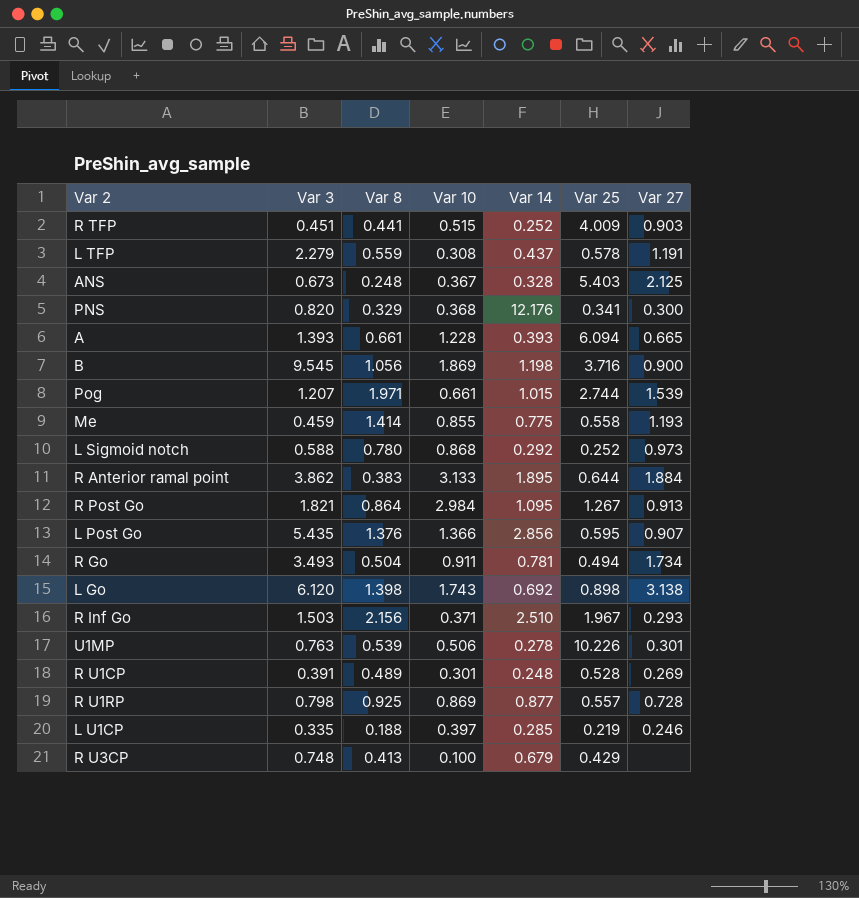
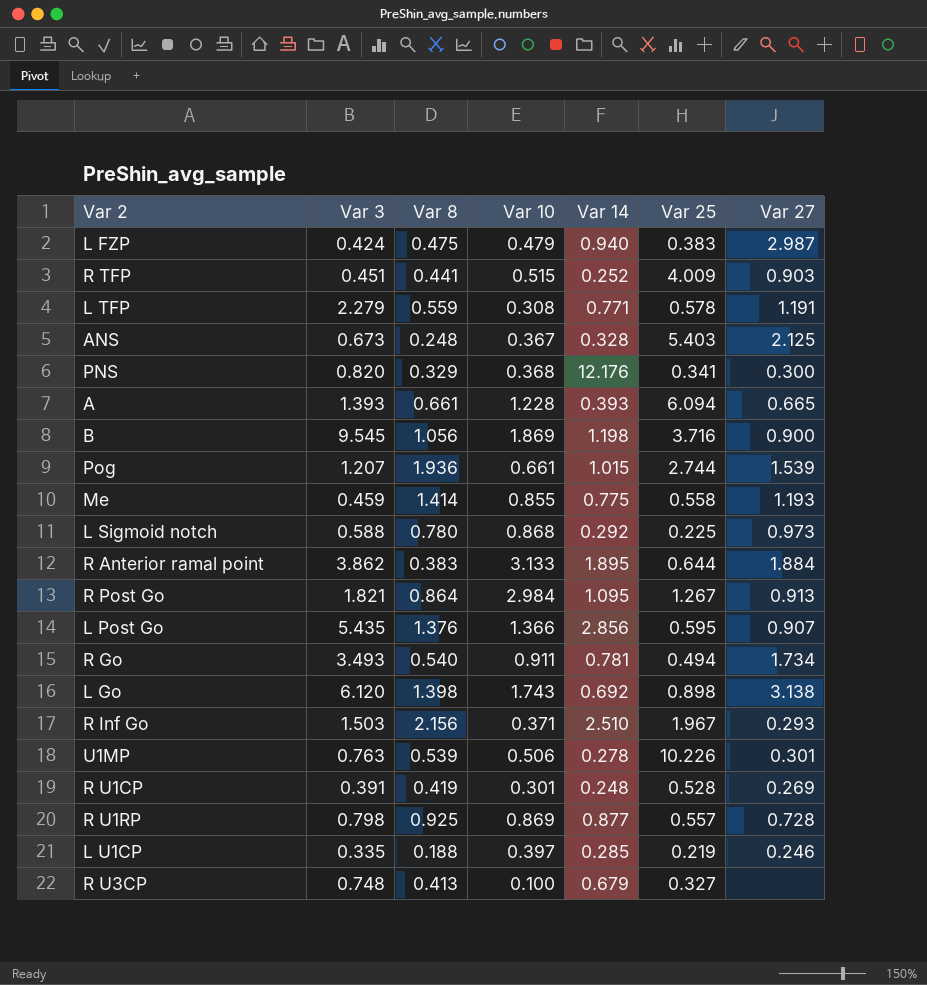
row L FZP: none -> 0.424 | 0.475 | 0.479 | 0.940 | 0.383 | 2.987
L TFP | Var 14: 0.437 -> 0.771
Pog | Var 8: 1.971 -> 1.936
L Sigmoid notch | Var 25: 0.252 -> 0.225
R Go | Var 8: 0.504 -> 0.540
R U1CP | Var 8: 0.489 -> 0.419
R U3CP | Var 25: 0.429 -> 0.327

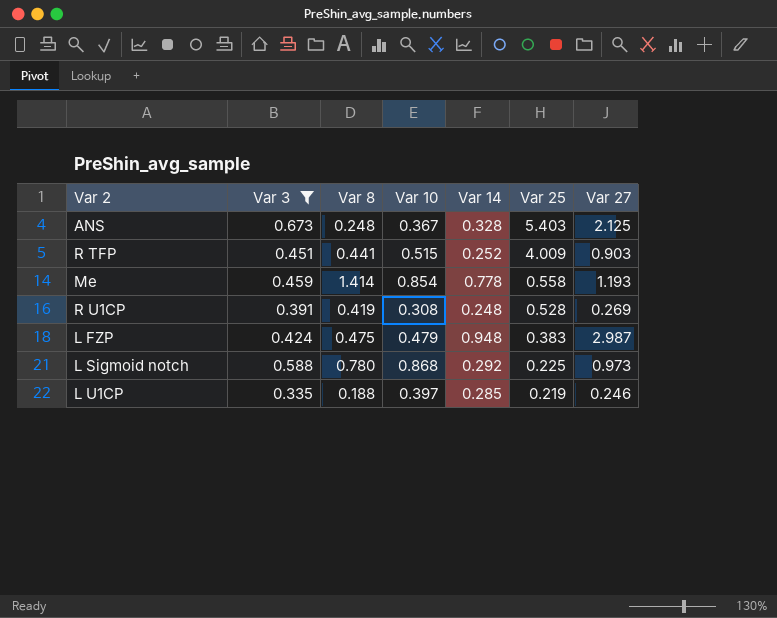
filter: none -> Var 3 <= 0.673
row order: none -> Var 25 descending
Me | Var 10: 0.855 -> 0.854
Me | Var 14: 0.775 -> 0.778
R U1CP | Var 10: 0.301 -> 0.308
L FZP | Var 14: 0.940 -> 0.948

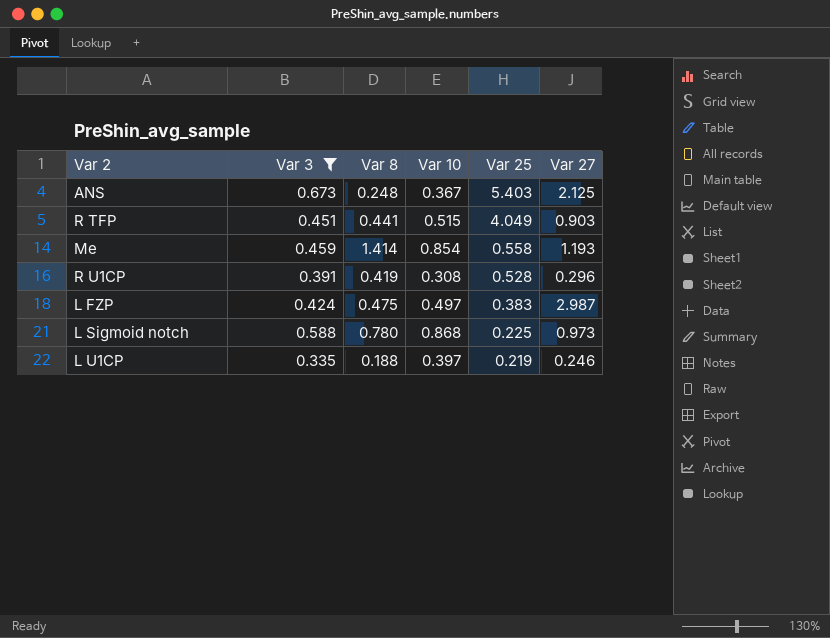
column Var 14 | position: 5 -> none
R TFP | Var 25: 4.009 -> 4.049
R U1CP | Var 27: 0.269 -> 0.296
L FZP | Var 10: 0.479 -> 0.497

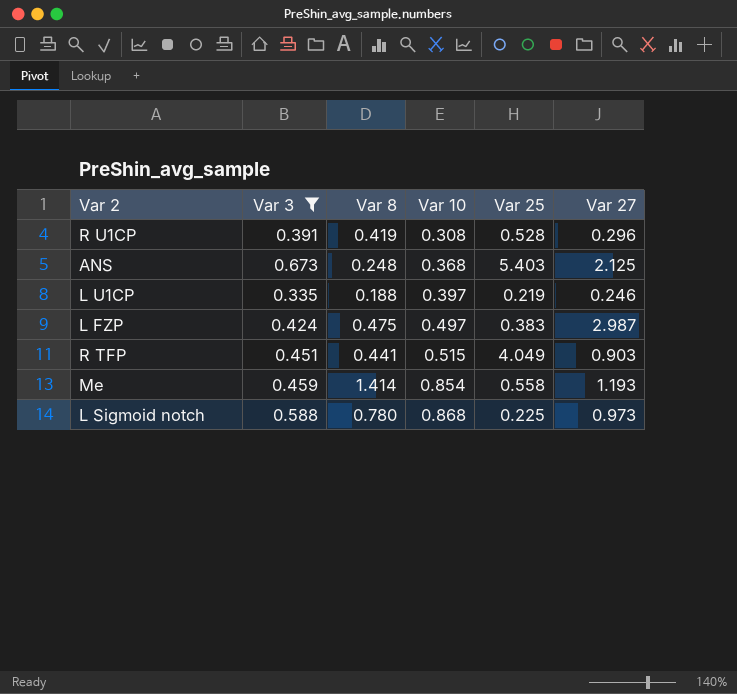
row order: Var 25 descending -> Var 10 ascending
ANS | Var 10: 0.367 -> 0.368

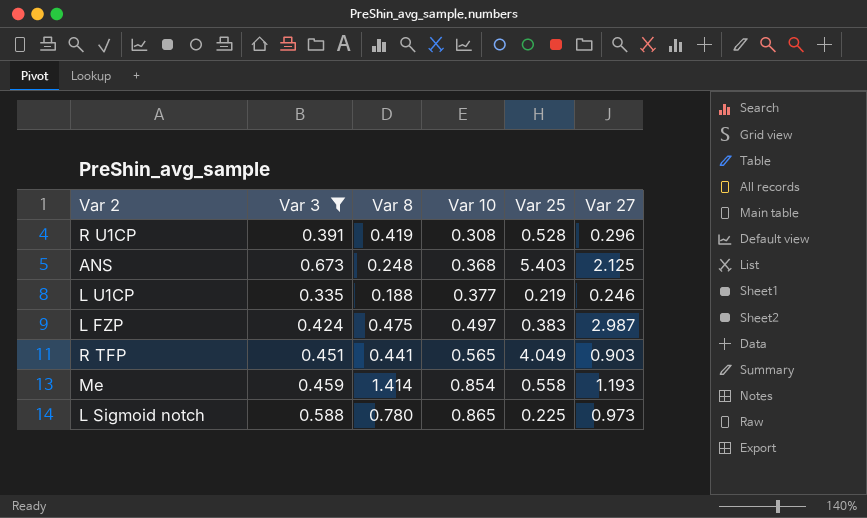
L U1CP | Var 10: 0.397 -> 0.377
R TFP | Var 10: 0.515 -> 0.565
L Sigmoid notch | Var 10: 0.868 -> 0.865

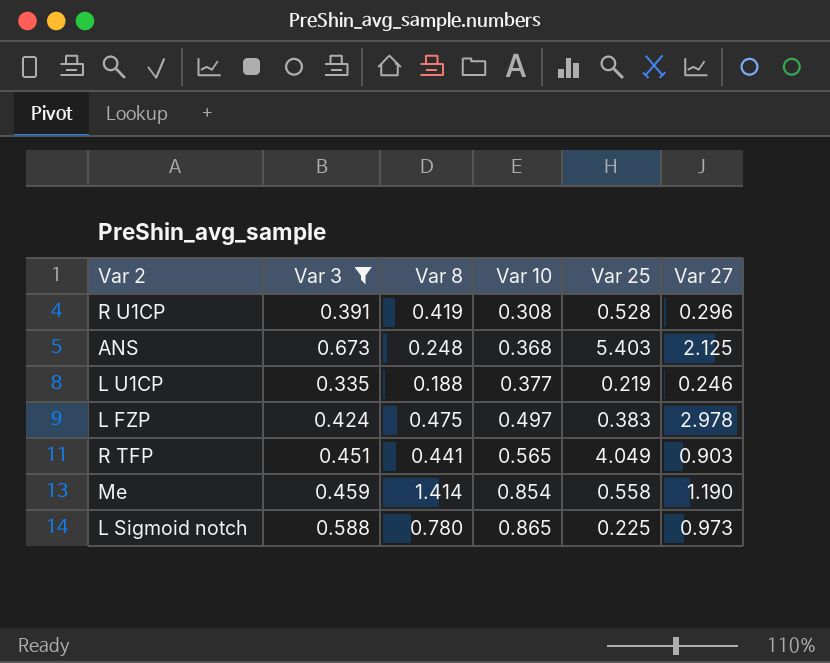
L FZP | Var 27: 2.987 -> 2.978
Me | Var 27: 1.193 -> 1.190

